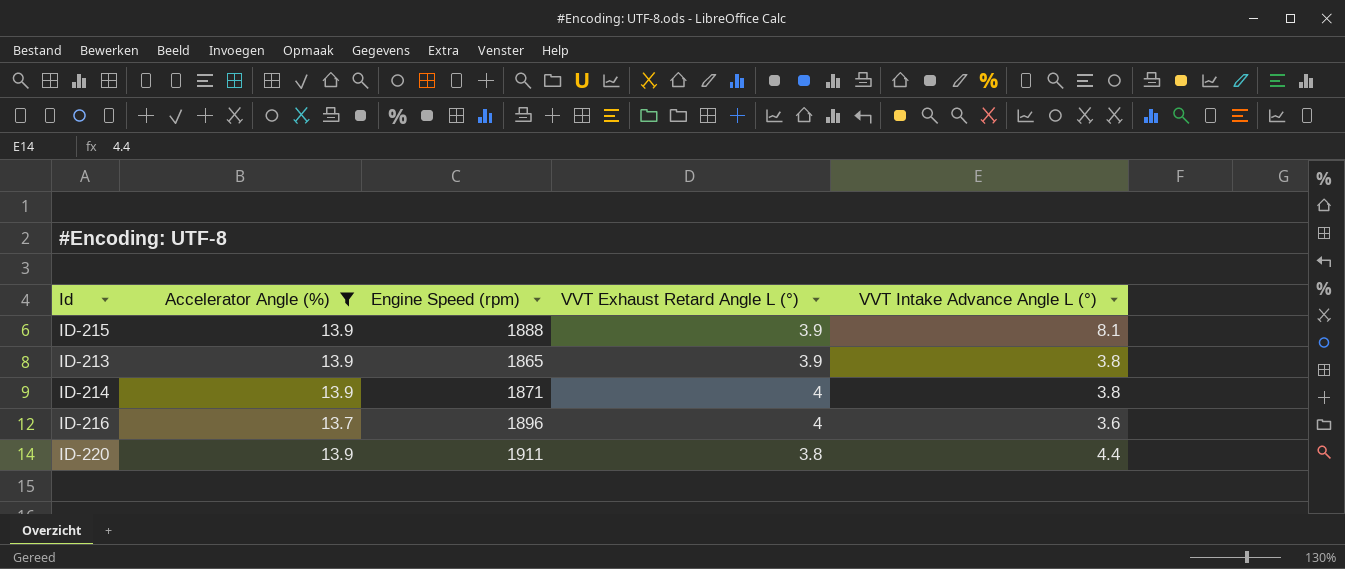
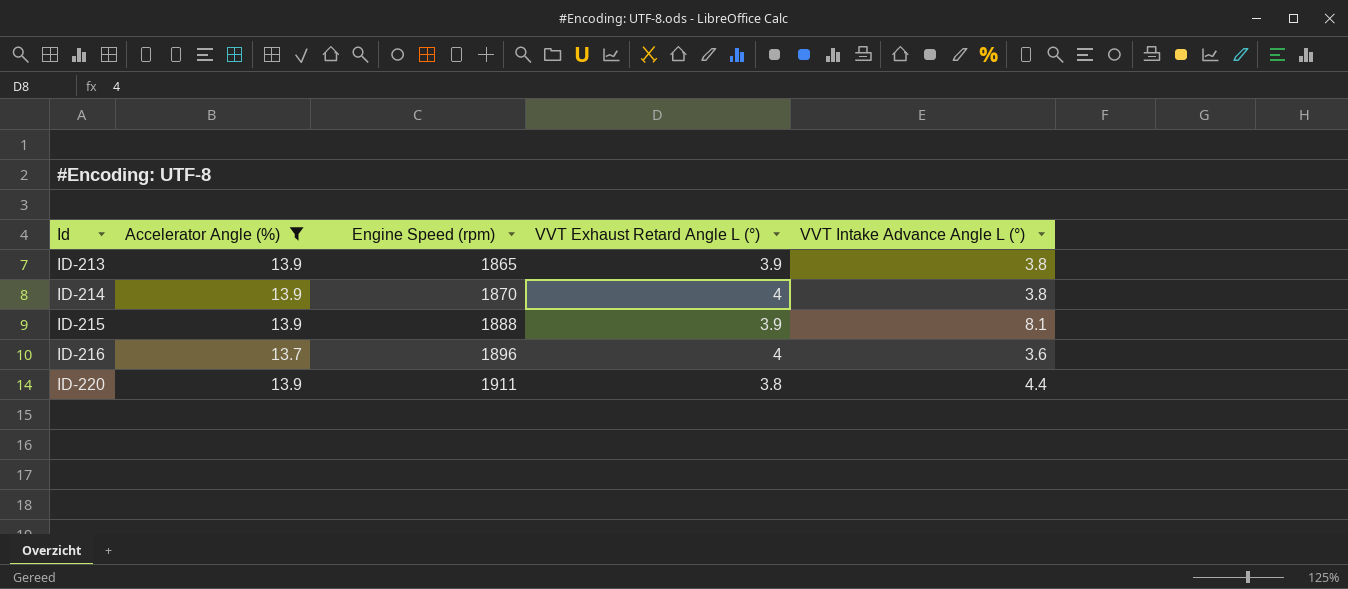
row order: none -> Id ascending
ID-214 | Engine Speed (rpm): 1871 -> 1870

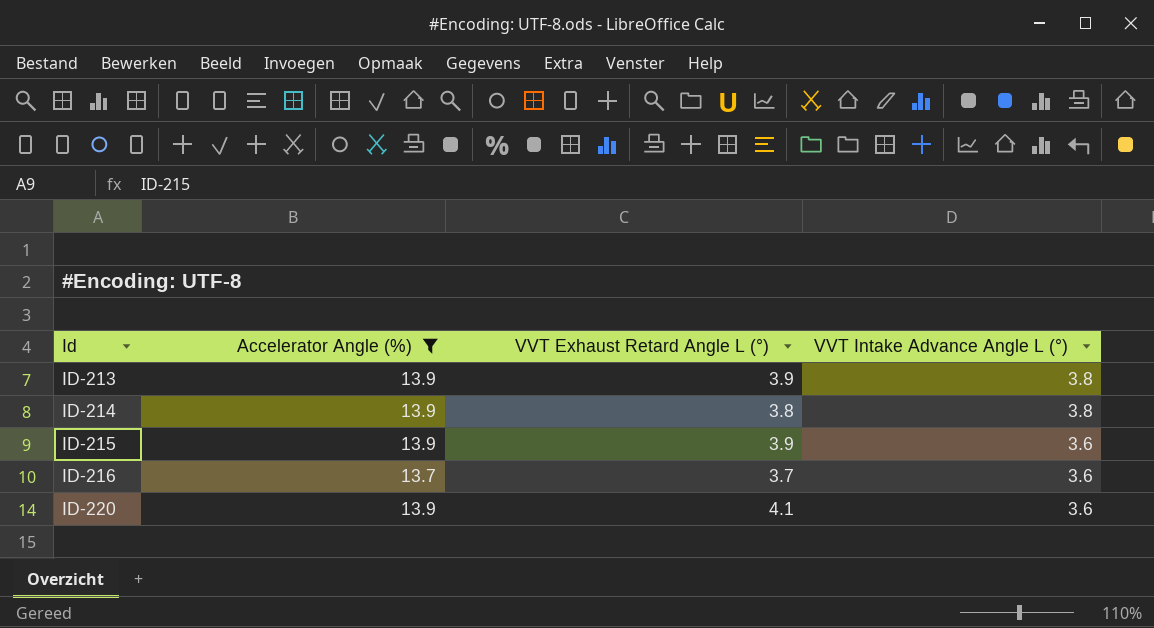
column Engine Speed (rpm) | position: 3 -> none
ID-214 | VVT Exhaust Retard Angle L (°): 4 -> 3.8
ID-215 | VVT Intake Advance Angle L (°): 8.1 -> 3.6
ID-216 | VVT Exhaust Retard Angle L (°): 4 -> 3.7
ID-220 | VVT Exhaust Retard Angle L (°): 3.8 -> 4.1
ID-220 | VVT Intake Advance Angle L (°): 4.4 -> 3.6

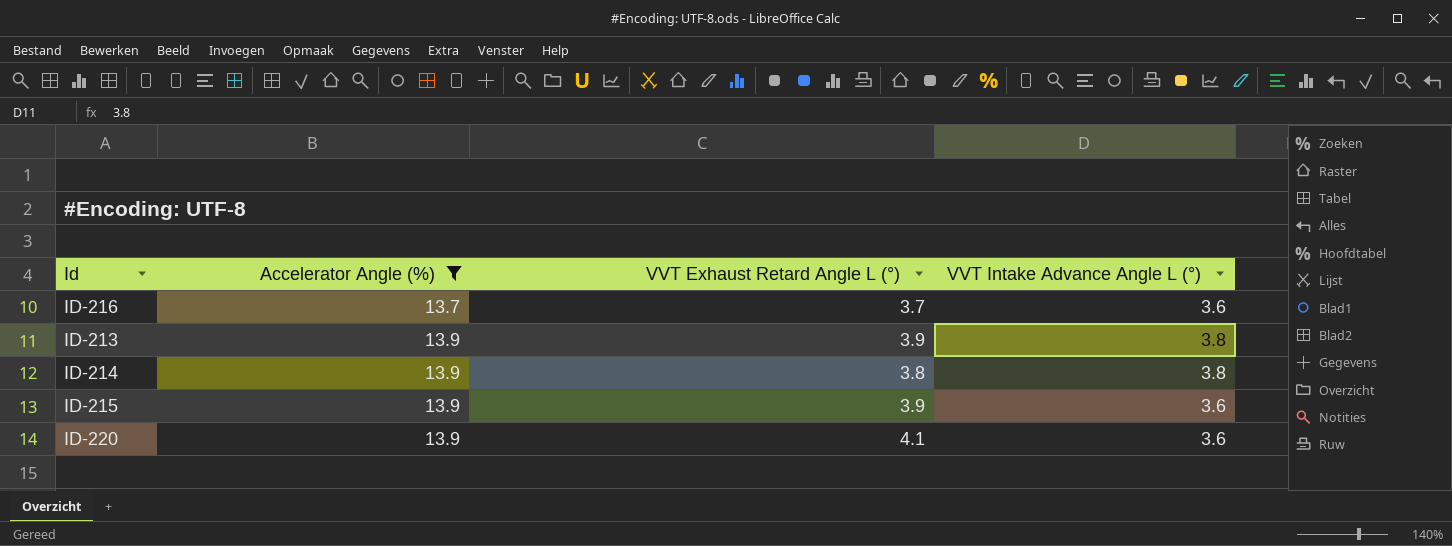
row order: Id ascending -> Accelerator Angle (%) ascending

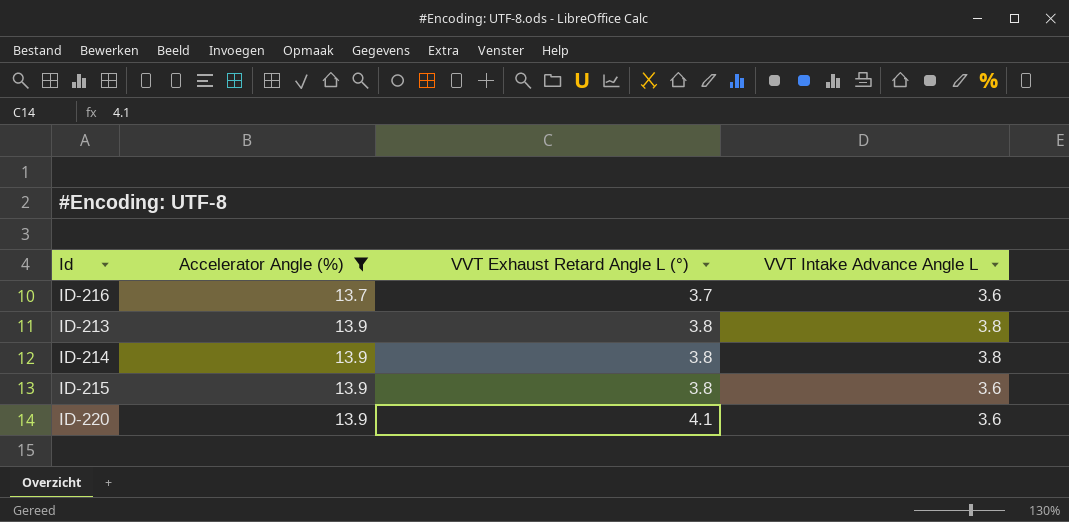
column name: VVT Intake Advance Angle L (°) -> VVT Intake Advance Angle L
ID-213 | VVT Exhaust Retard Angle L (°): 3.9 -> 3.8
ID-215 | VVT Exhaust Retard Angle L (°): 3.9 -> 3.8

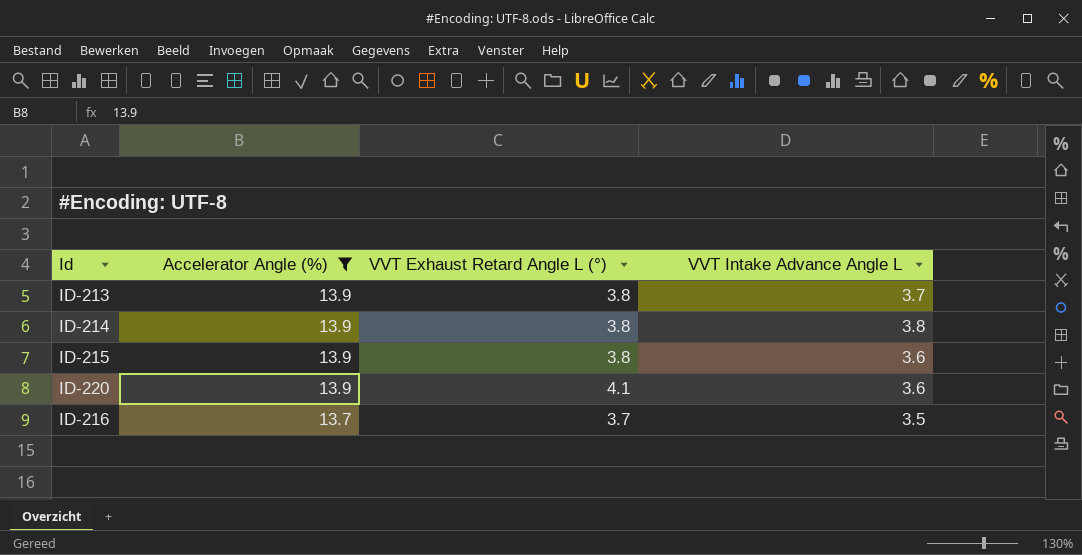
row order: Accelerator Angle (%) ascending -> Accelerator Angle (%) descending
ID-213 | VVT Intake Advance Angle L: 3.8 -> 3.7
ID-216 | VVT Intake Advance Angle L: 3.6 -> 3.5

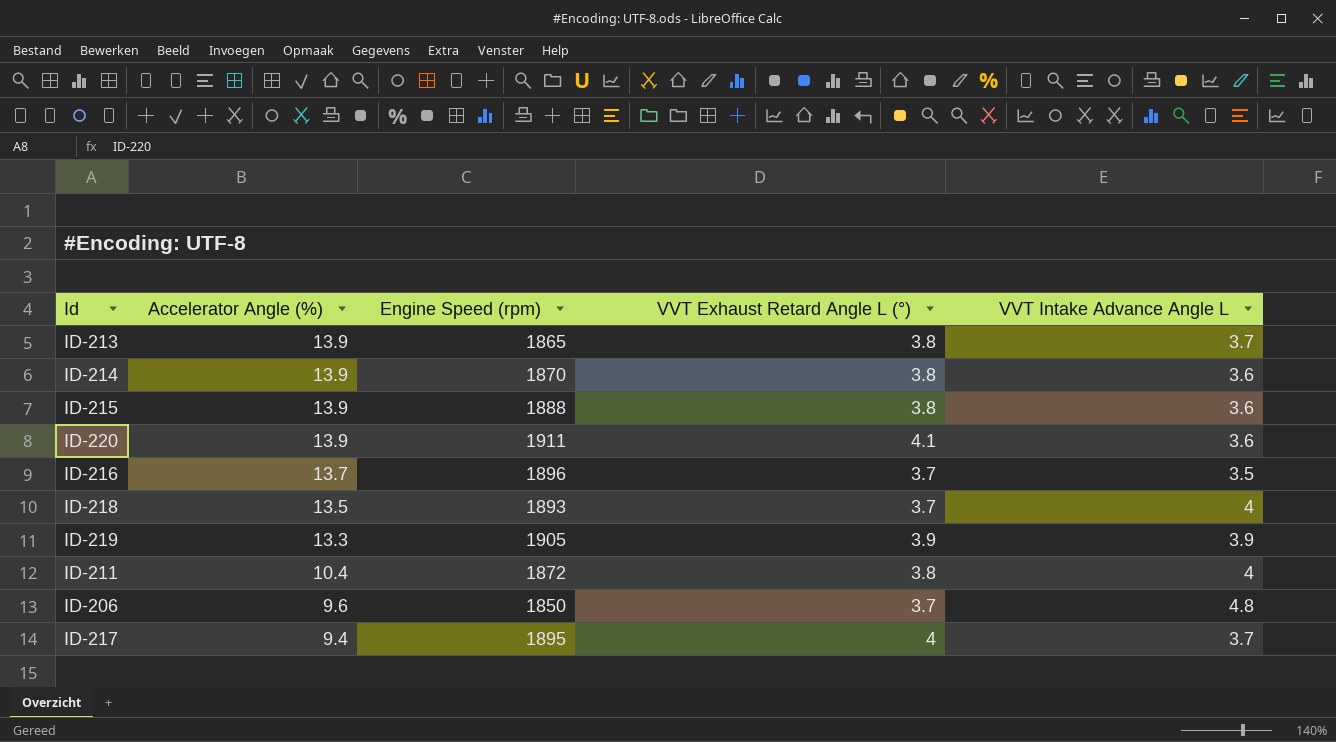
filter: Accelerator Angle (%) >= 13.7 -> none
column Engine Speed (rpm) | position: none -> 3
ID-214 | VVT Intake Advance Angle L: 3.8 -> 3.6

